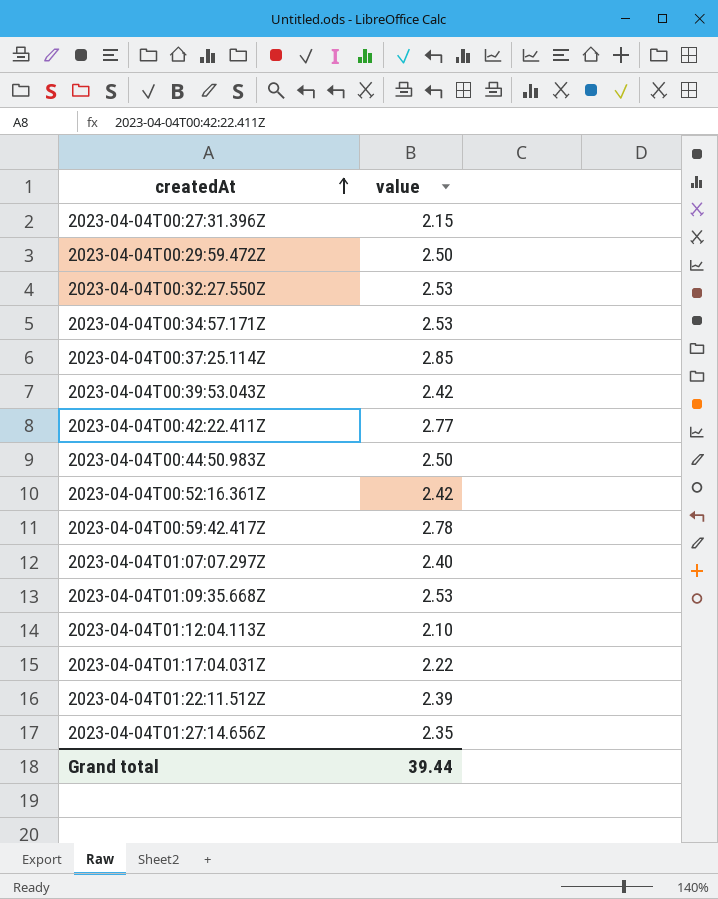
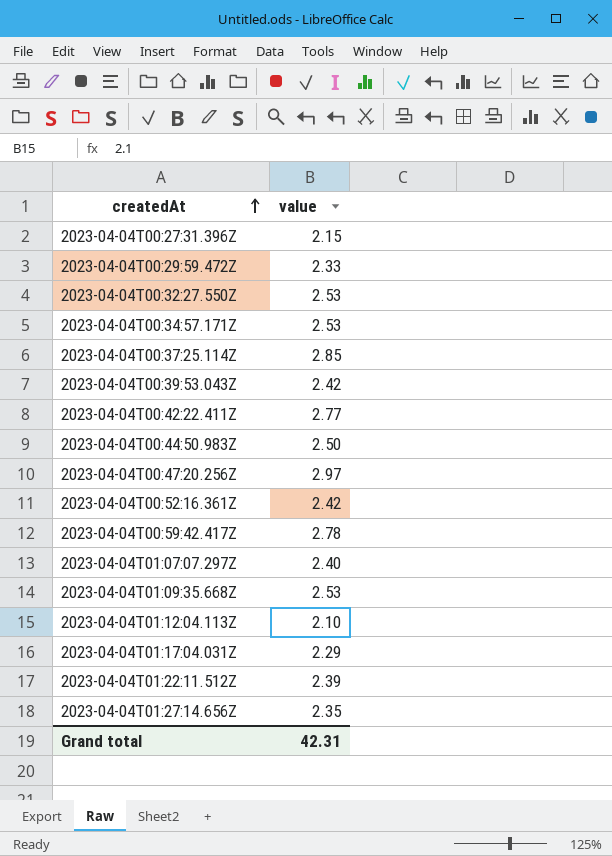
2023-04-04T00:29:59.472Z | value: 2.50 -> 2.33
row 2023-04-04T00:47:20.256Z: none -> 2.97
2023-04-04T01:17:04.031Z | value: 2.22 -> 2.29
Grand total | value: 39.44 -> 42.31

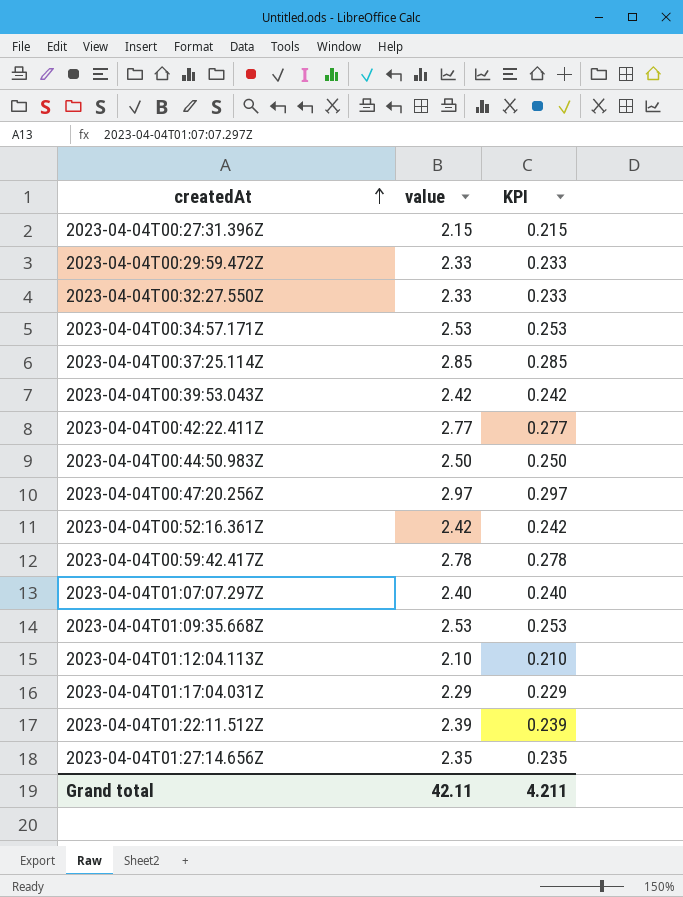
column KPI | formula: none -> [value] * 0.1
2023-04-04T00:32:27.550Z | value: 2.53 -> 2.33
Grand total | value: 42.31 -> 42.11

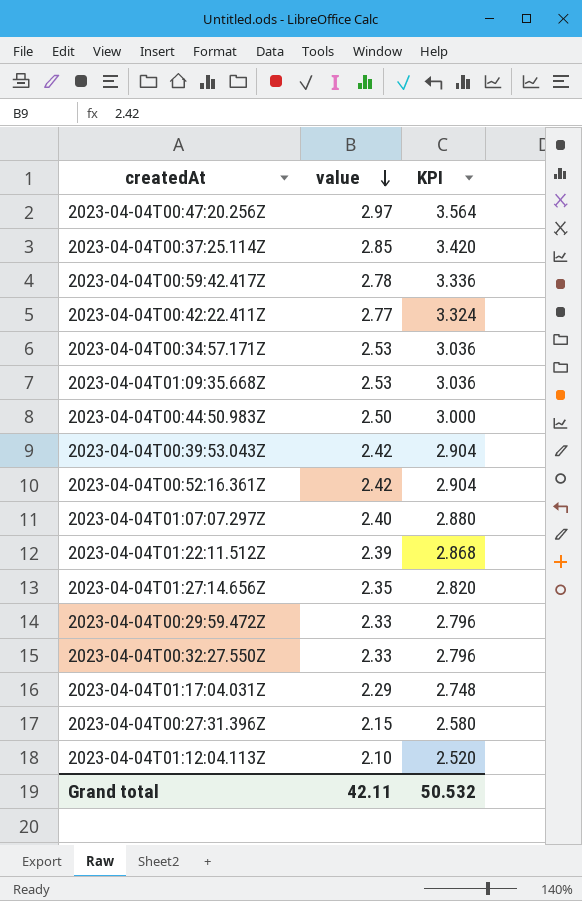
row order: createdAt ascending -> value descending
column KPI | formula: [value] * 0.1 -> [value] * 1.2
Grand total | KPI: 4.211 -> 50.532

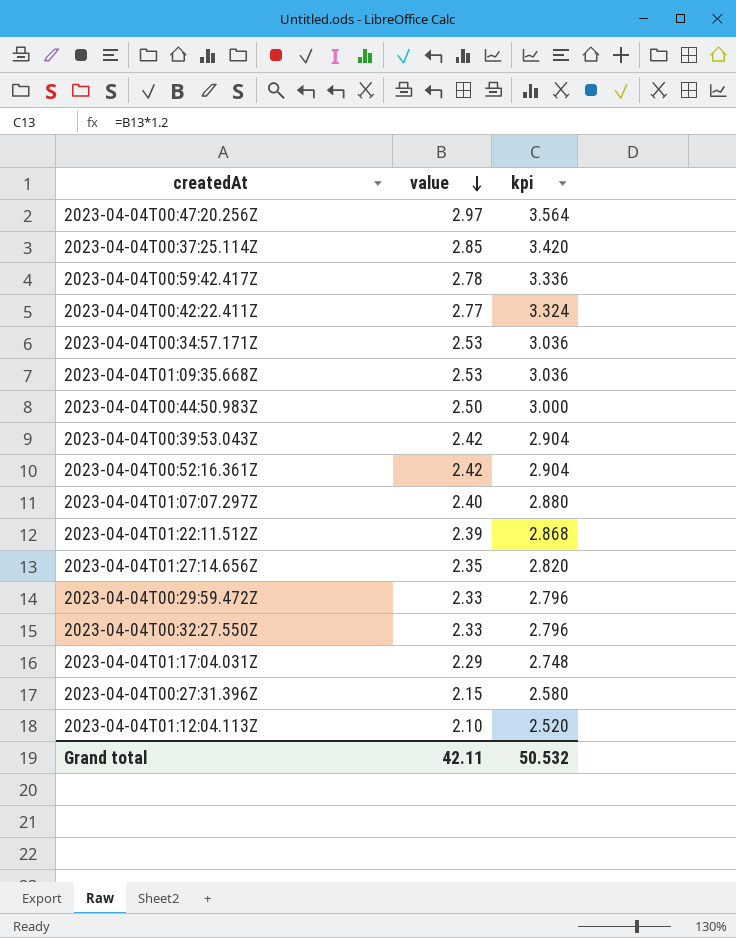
column name: KPI -> kpi

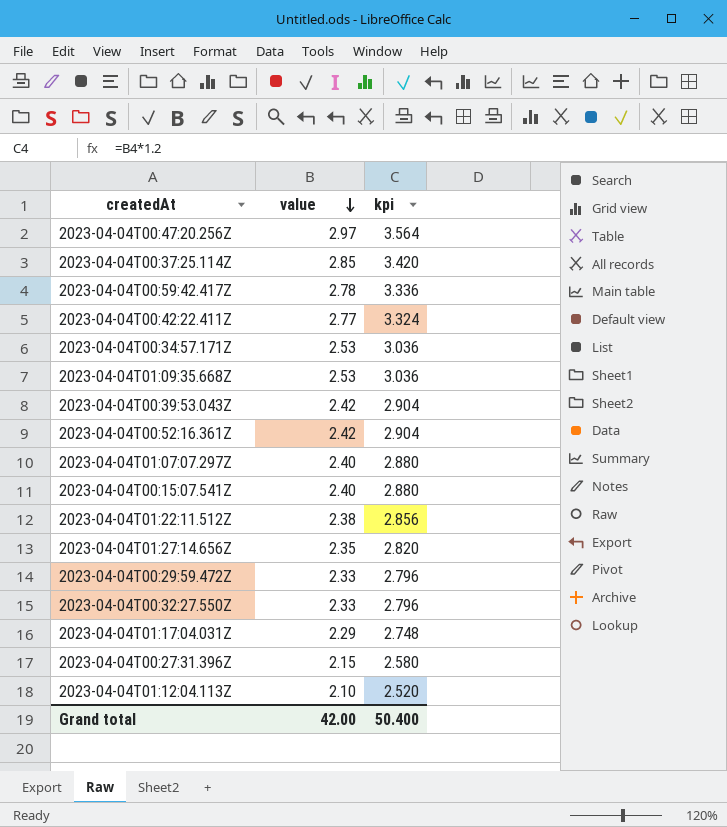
row 2023-04-04T00:44:50.983Z: 2.50 | 3.000 -> none
row 2023-04-04T00:15:07.541Z: none -> 2.40 | 2.880
2023-04-04T01:22:11.512Z | value: 2.39 -> 2.38
2023-04-04T01:22:11.512Z | kpi: 2.868 -> 2.856
Grand total | value: 42.11 -> 42.00
Grand total | kpi: 50.532 -> 50.400

